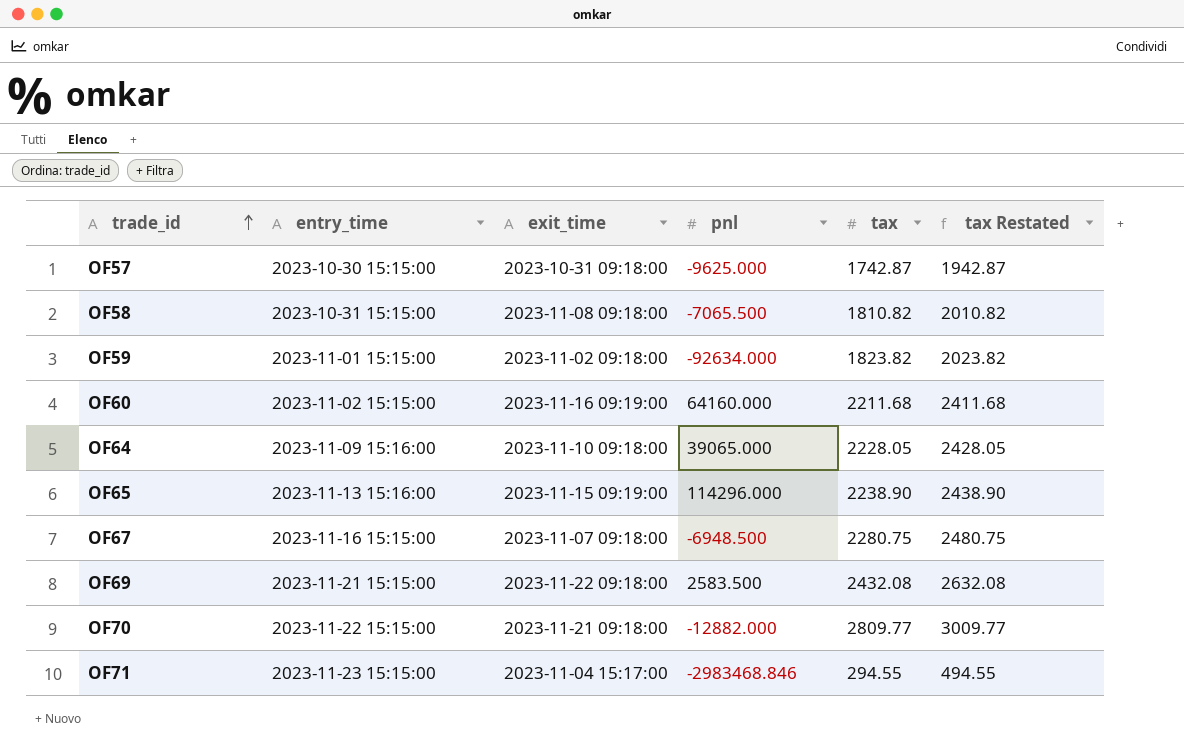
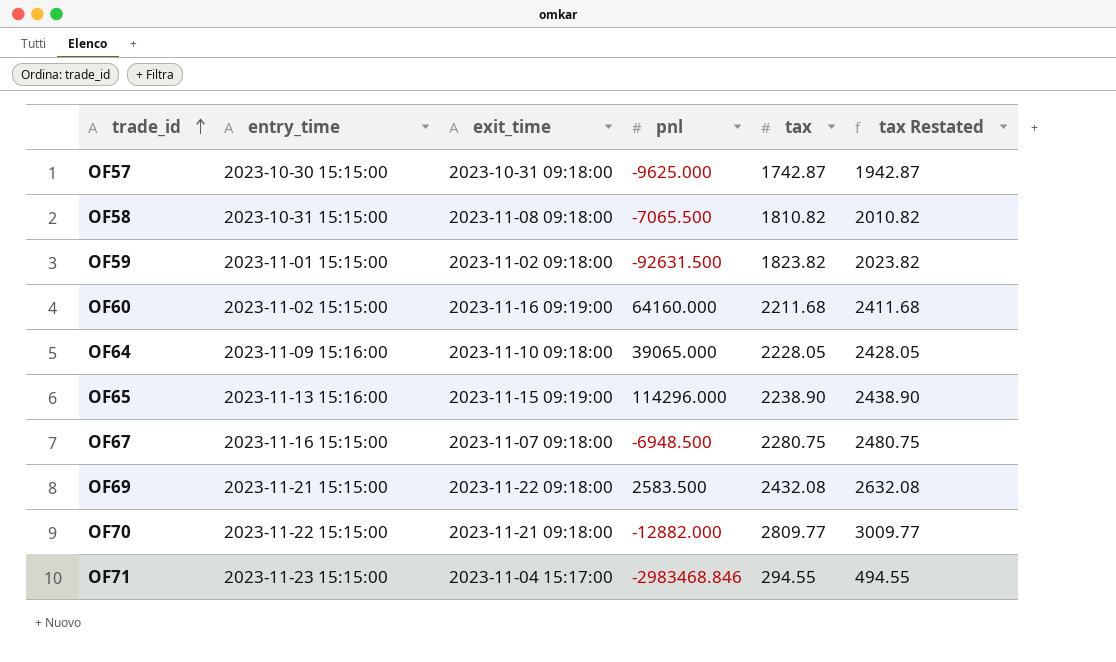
OF59 | pnl: -92634.000 -> -92631.500

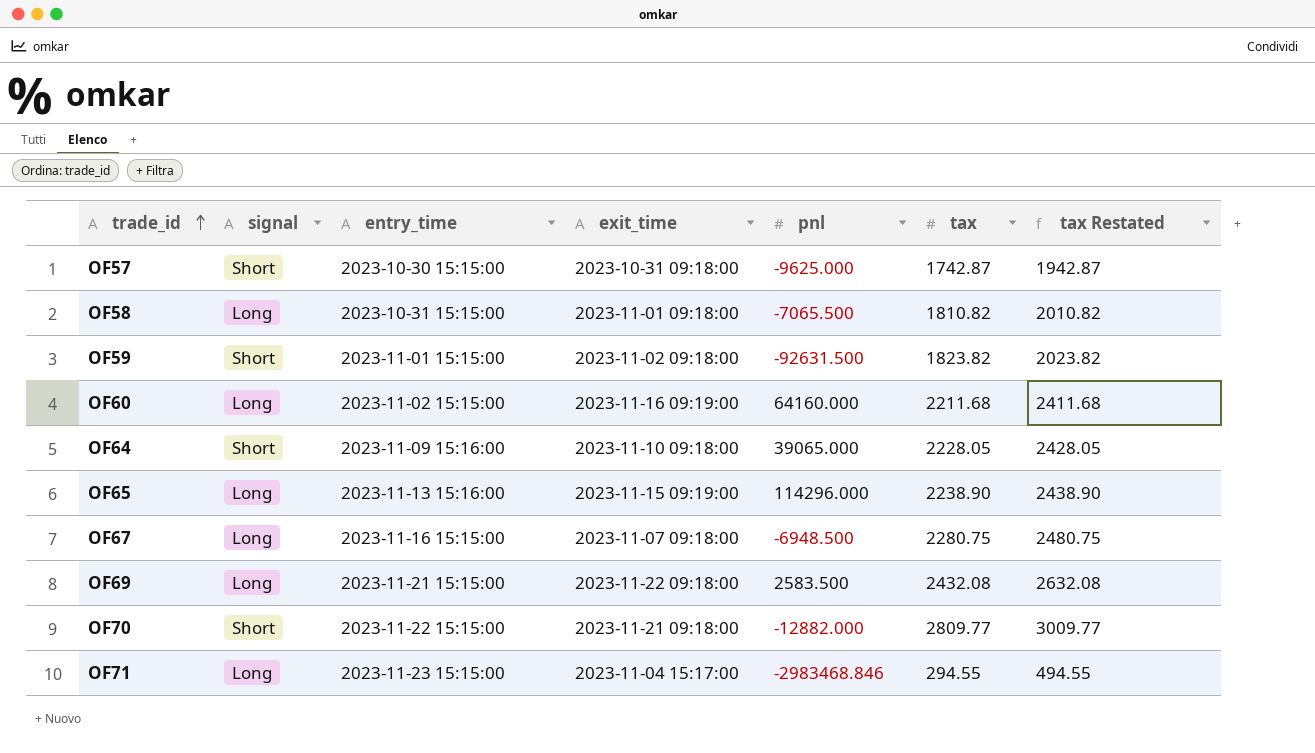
column signal | position: none -> 2
OF58 | exit_time: 2023-11-08 09:18:00 -> 2023-11-01 09:18:00

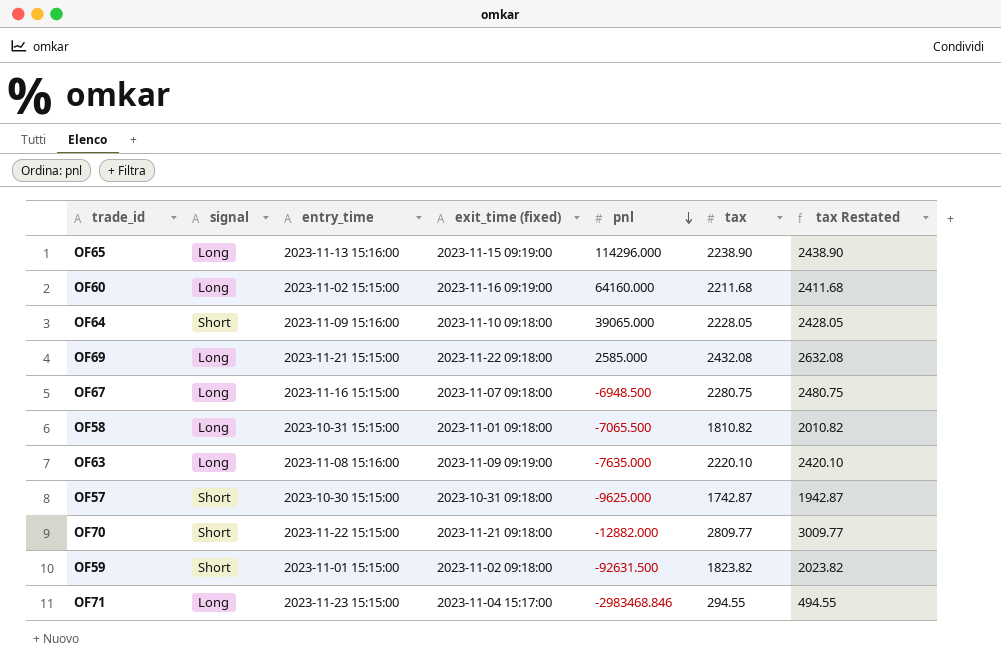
row order: trade_id ascending -> pnl descending
column name: exit_time -> exit_time (fixed)
OF69 | pnl: 2583.500 -> 2585.000
row OF63: none -> Long | 2023-11-08 15:16:00 | 2023-11-09 09:19:00 | -7635.000 | 2220.10 | 2420.10

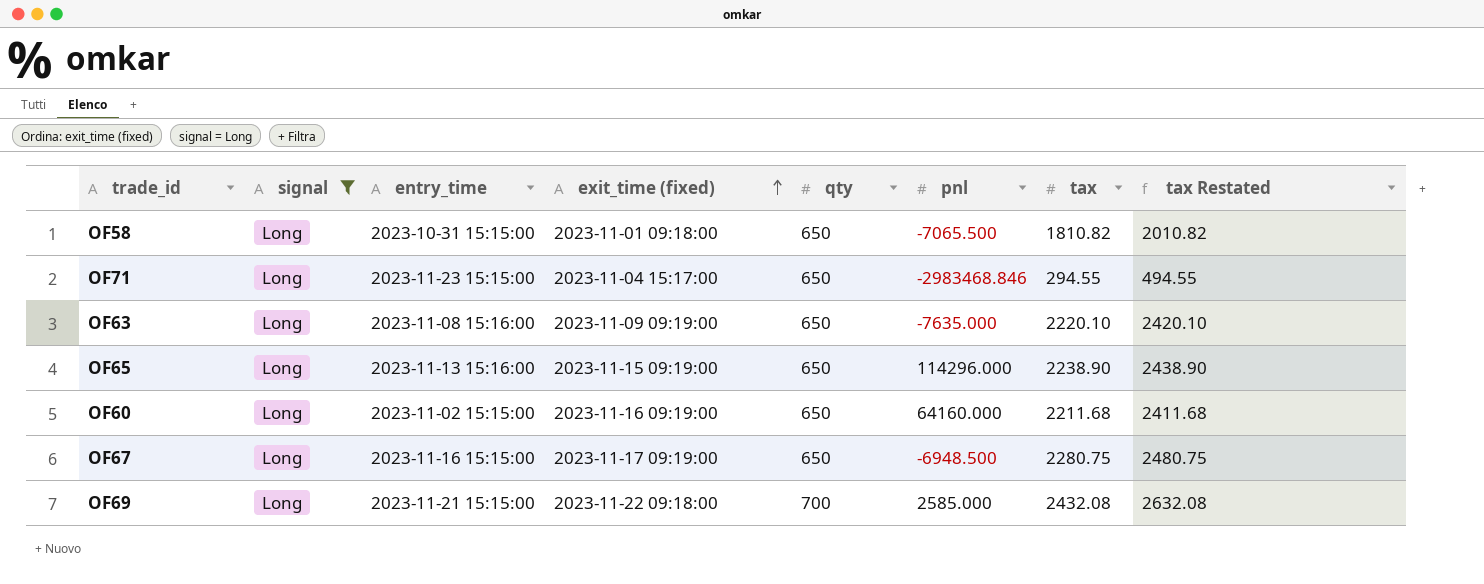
filter: none -> signal = Long
row order: pnl descending -> exit_time (fixed) ascending
column qty | position: none -> 5
OF67 | exit_time (fixed): 2023-11-07 09:18:00 -> 2023-11-17 09:19:00

